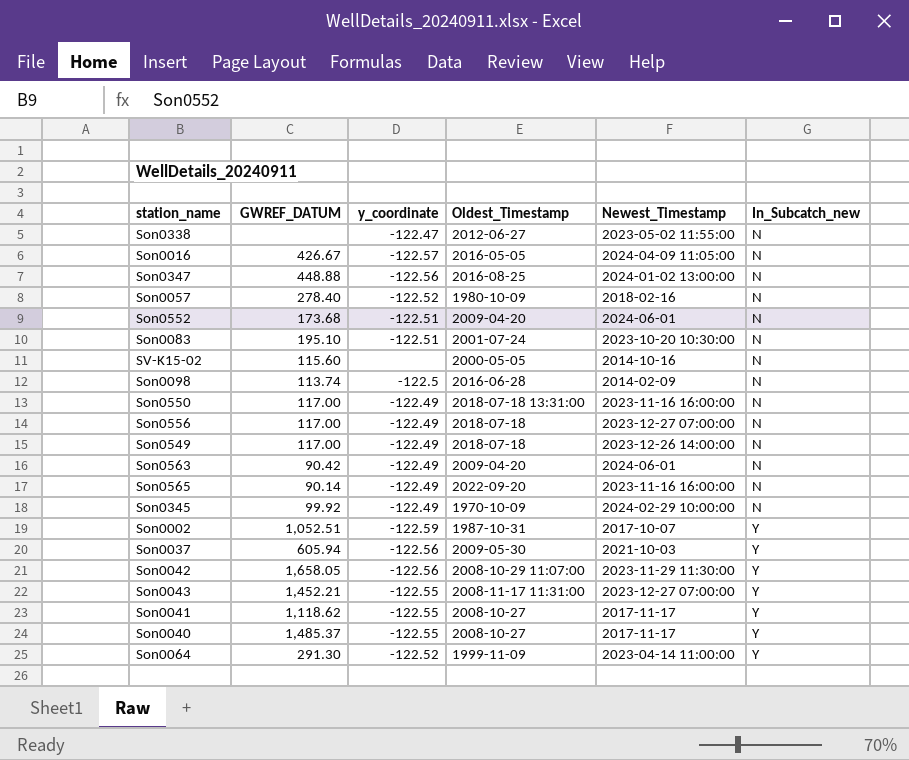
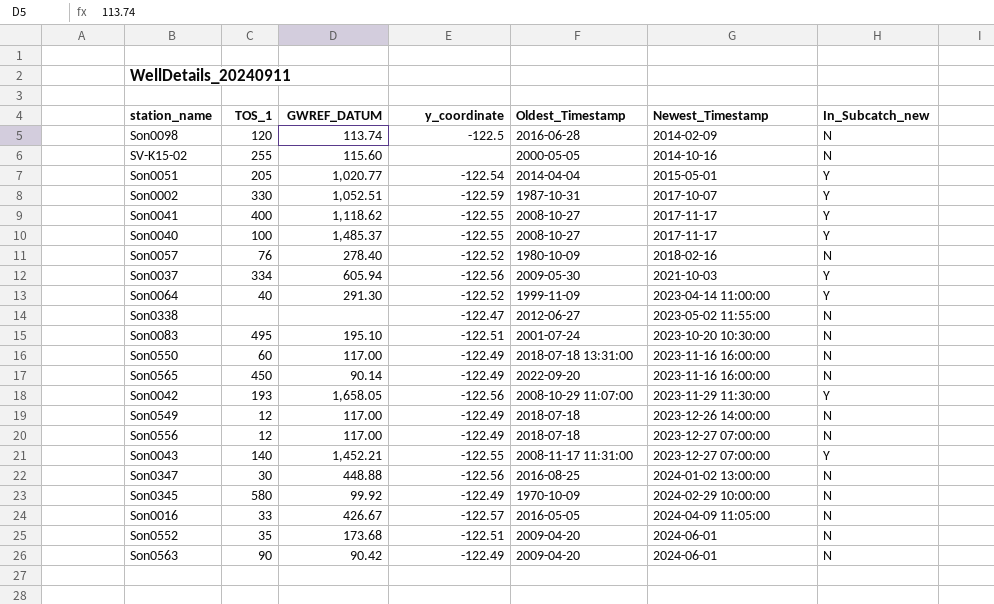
row order: In_Subcatch_new ascending -> Newest_Timestamp ascending
column TOS_1 | position: none -> 2
row Son0051: none -> 205 | 1,020.77 | -122.54 | 2014-04-04 | 2015-05-01 | Y

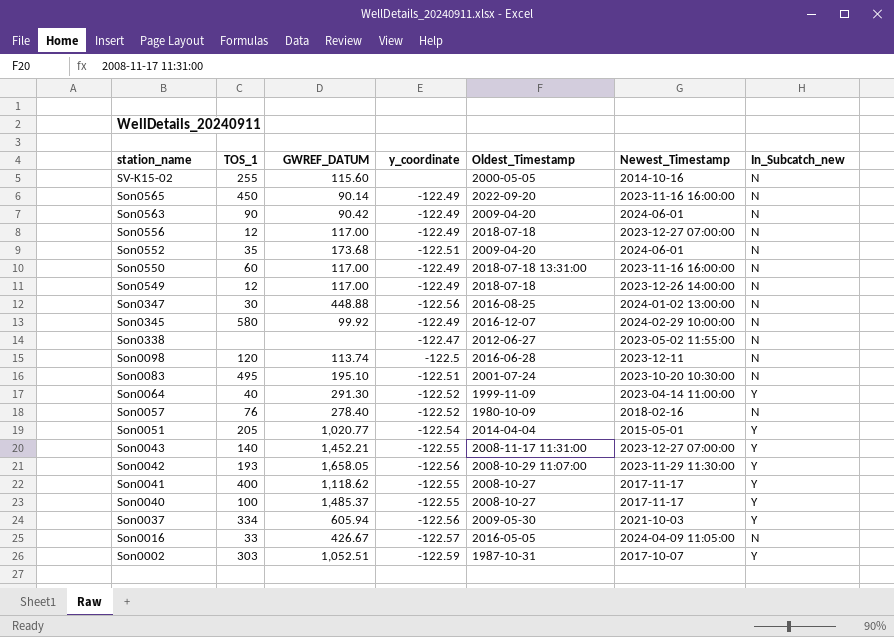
row order: Newest_Timestamp ascending -> station_name descending
Son0345 | Oldest_Timestamp: 1970-10-09 -> 2016-12-07
Son0098 | Newest_Timestamp: 2014-02-09 -> 2023-12-11
Son0002 | TOS_1: 330 -> 303

